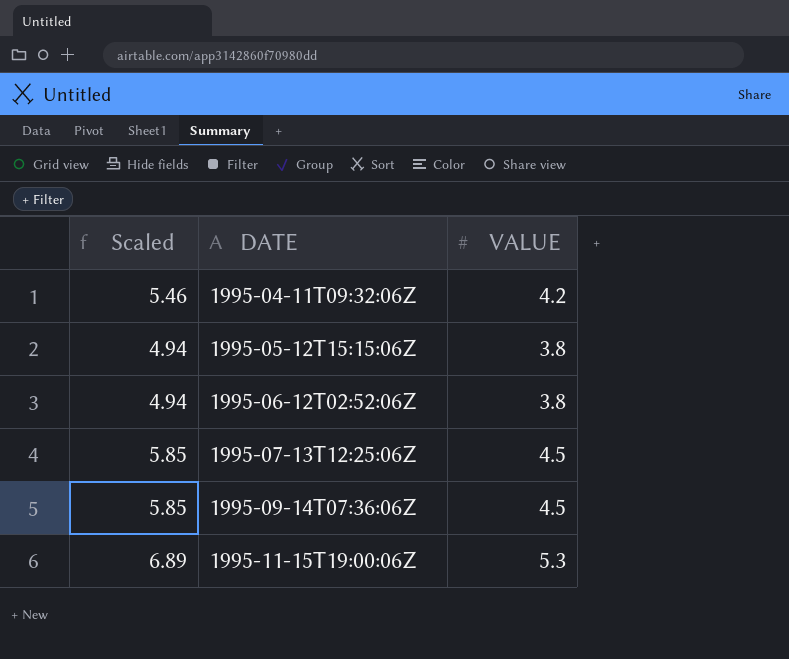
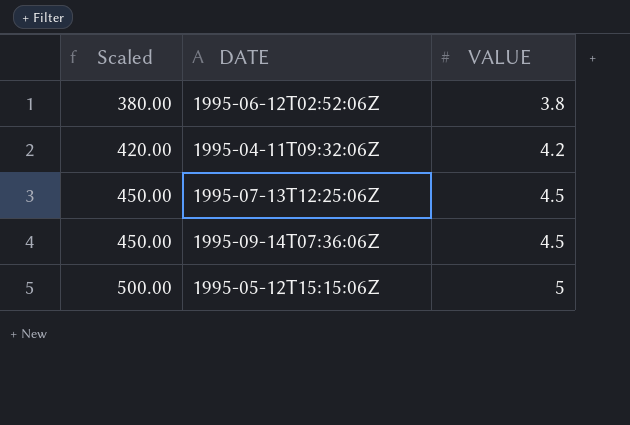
row order: DATE ascending -> Scaled ascending
column Scaled | formula: [VALUE] * 1.3 -> [VALUE] * 100
row 1995-11-15T19:00:06Z: 6.89 | 5.3 -> none
1995-05-12T15:15:06Z | VALUE: 3.8 -> 5

